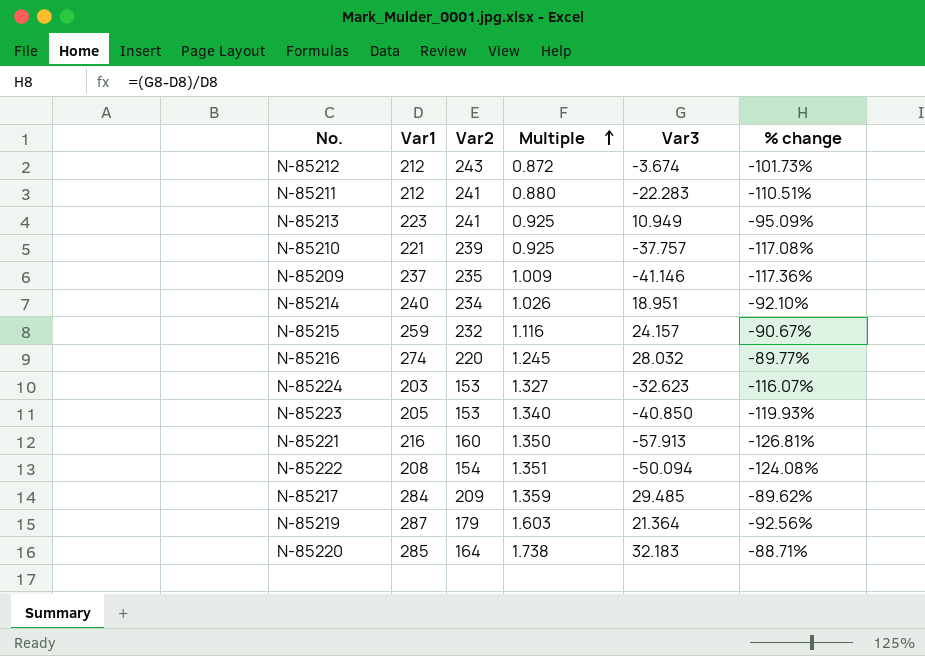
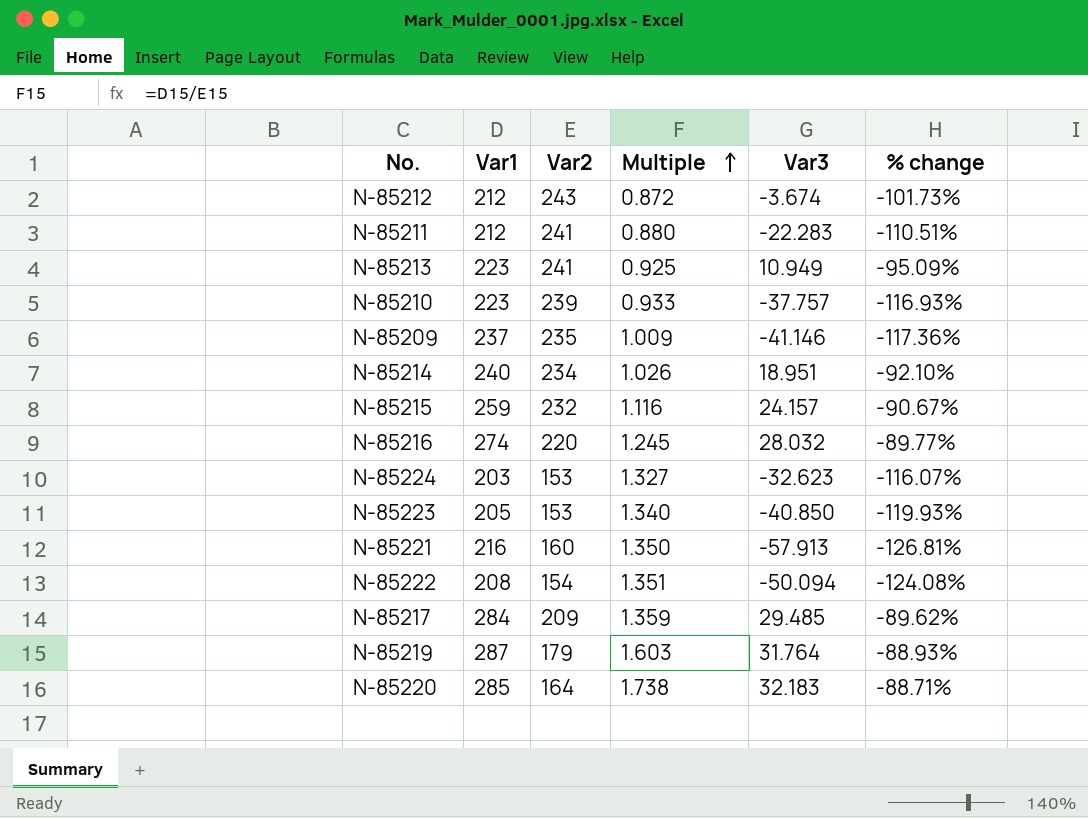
N-85210 | Var1: 221 -> 223
N-85210 | Multiple: 0.925 -> 0.933
N-85210 | % change: -117.08% -> -116.93%
N-85219 | Var3: 21.364 -> 31.764
N-85219 | % change: -92.56% -> -88.93%

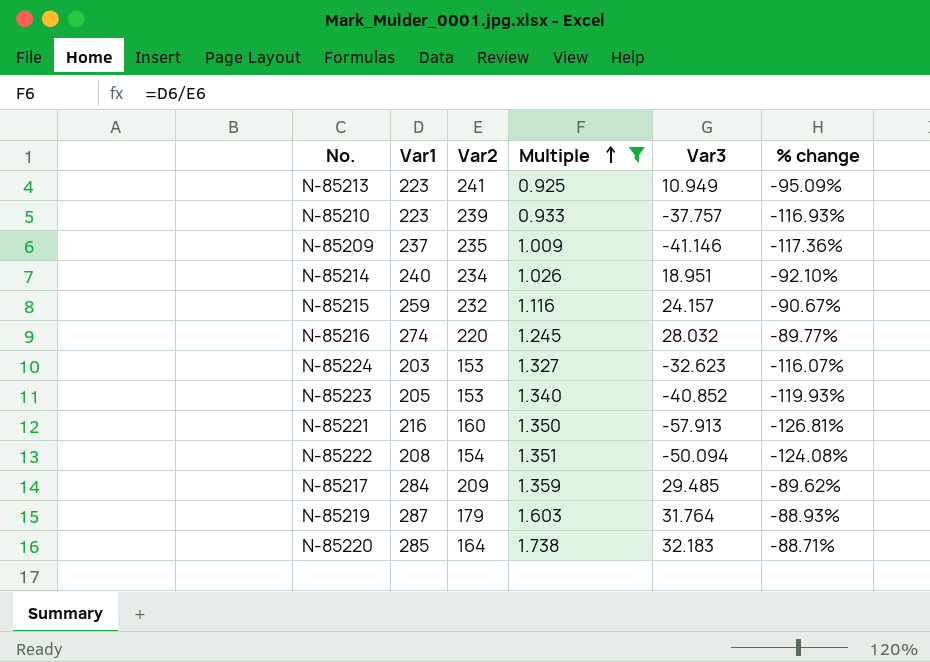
filter: none -> Multiple >= 0.925
N-85223 | Var3: -40.850 -> -40.852

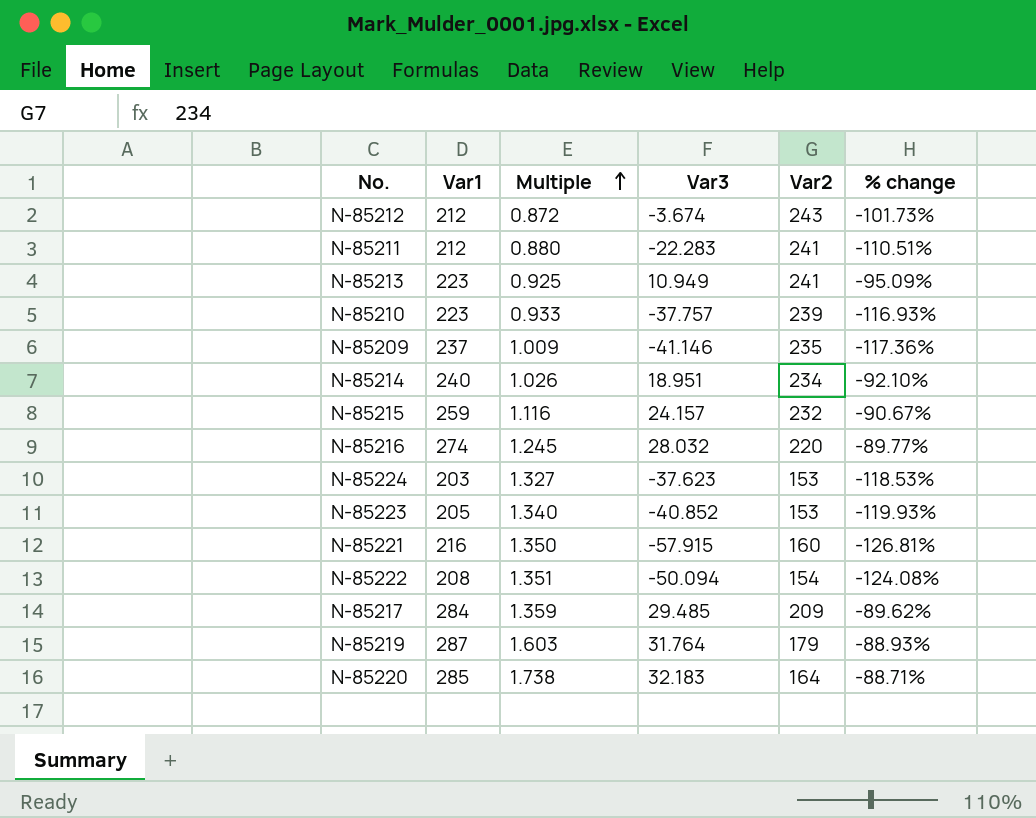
filter: Multiple >= 0.925 -> none
column Var2 | position: 3 -> 5
N-85224 | Var3: -32.623 -> -37.623
N-85224 | % change: -116.07% -> -118.53%
N-85221 | Var3: -57.913 -> -57.915

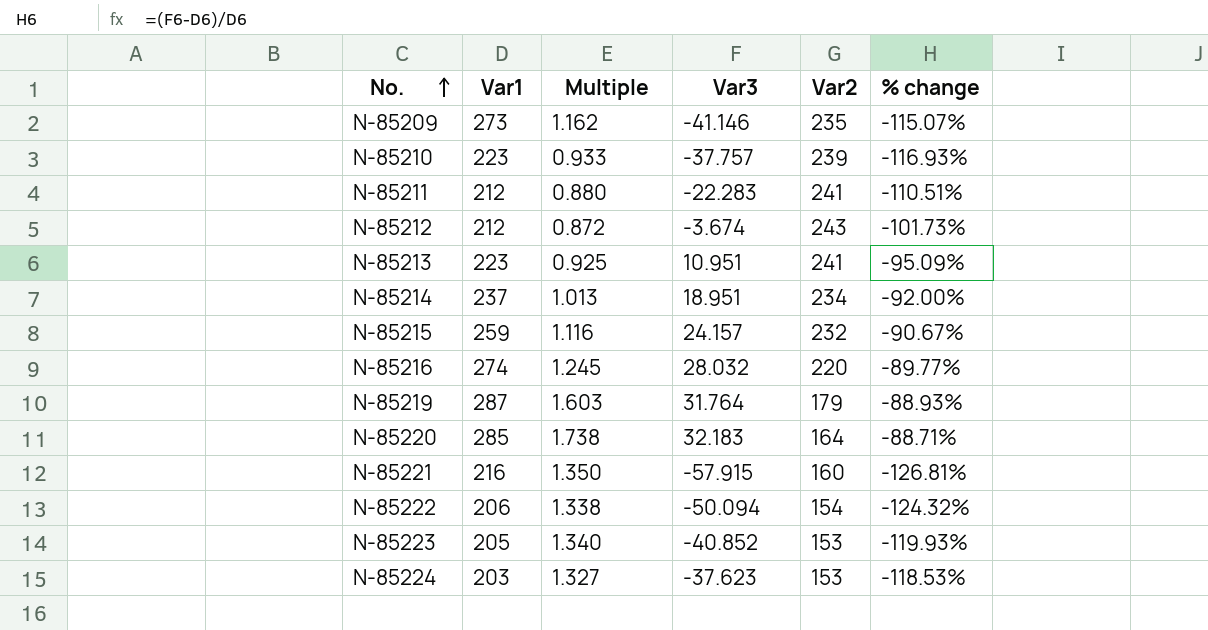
row order: Multiple ascending -> No. ascending
row N-85217: 284 | 1.359 | 29.485 | 209 | -89.62% -> none
N-85209 | Var1: 237 -> 273
N-85209 | Multiple: 1.009 -> 1.162
N-85209 | % change: -117.36% -> -115.07%
N-85213 | Var3: 10.949 -> 10.951
N-85214 | Var1: 240 -> 237
N-85214 | Multiple: 1.026 -> 1.013
N-85214 | % change: -92.10% -> -92.00%
N-85222 | Var1: 208 -> 206
N-85222 | Multiple: 1.351 -> 1.338
N-85222 | % change: -124.08% -> -124.32%

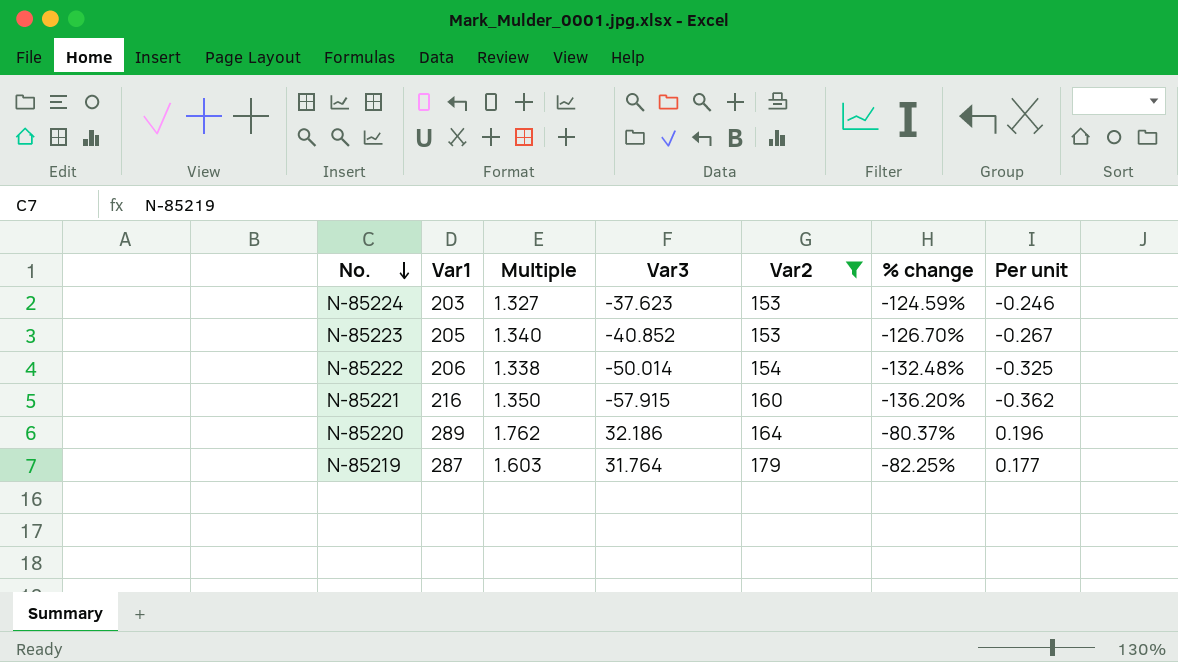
filter: none -> Var2 <= 179
row order: No. ascending -> No. descending
column % change | formula: ([Var3] - [Var1]) / [Var1] -> ([Var3] - [Var2]) / [Var2]
column Per unit | formula: none -> [Var3] / [Var2]
N-85222 | Var3: -50.094 -> -50.014
N-85220 | Var1: 285 -> 289
N-85220 | Multiple: 1.738 -> 1.762
N-85220 | Var3: 32.183 -> 32.186

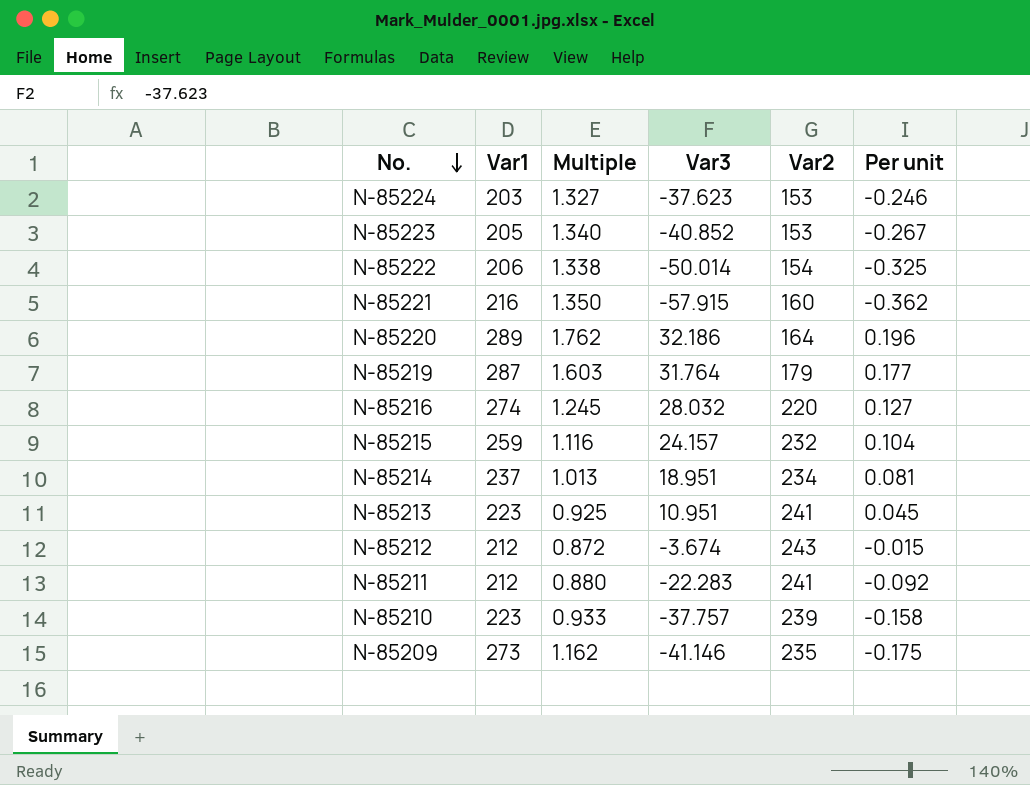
filter: Var2 <= 179 -> none
column % change | formula: ([Var3] - [Var2]) / [Var2] -> none

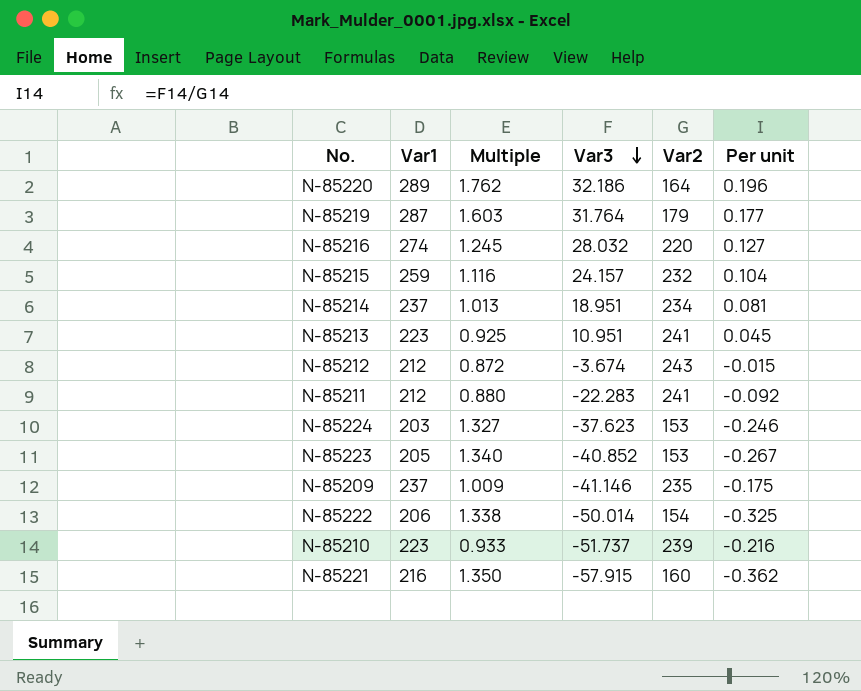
row order: No. descending -> Var3 descending
N-85209 | Var1: 273 -> 237
N-85209 | Multiple: 1.162 -> 1.009
N-85210 | Var3: -37.757 -> -51.737
N-85210 | Per unit: -0.158 -> -0.216

